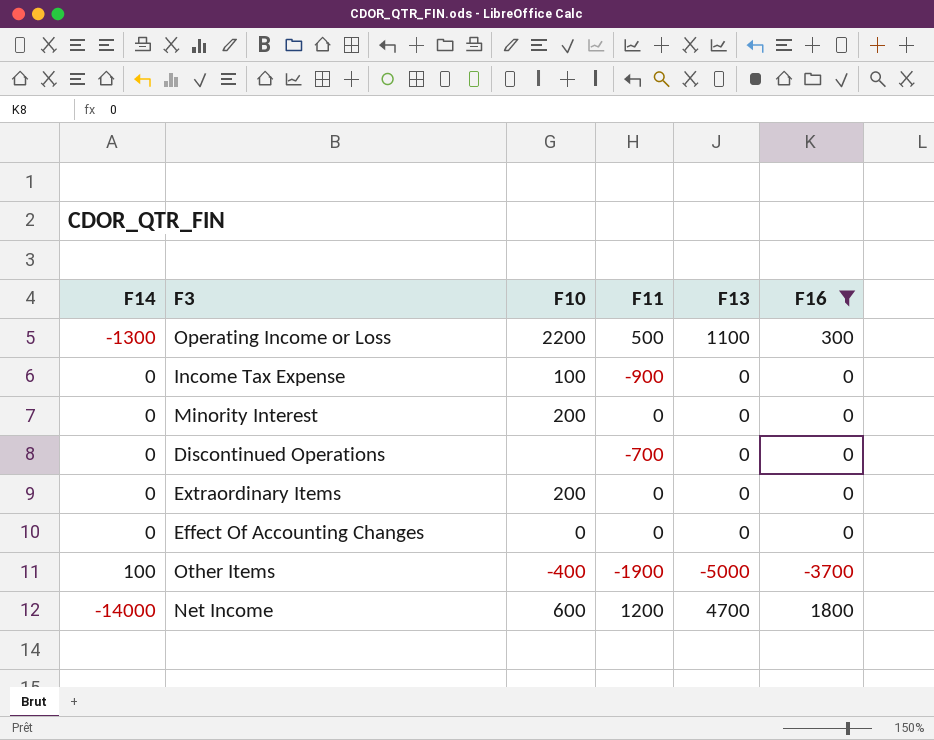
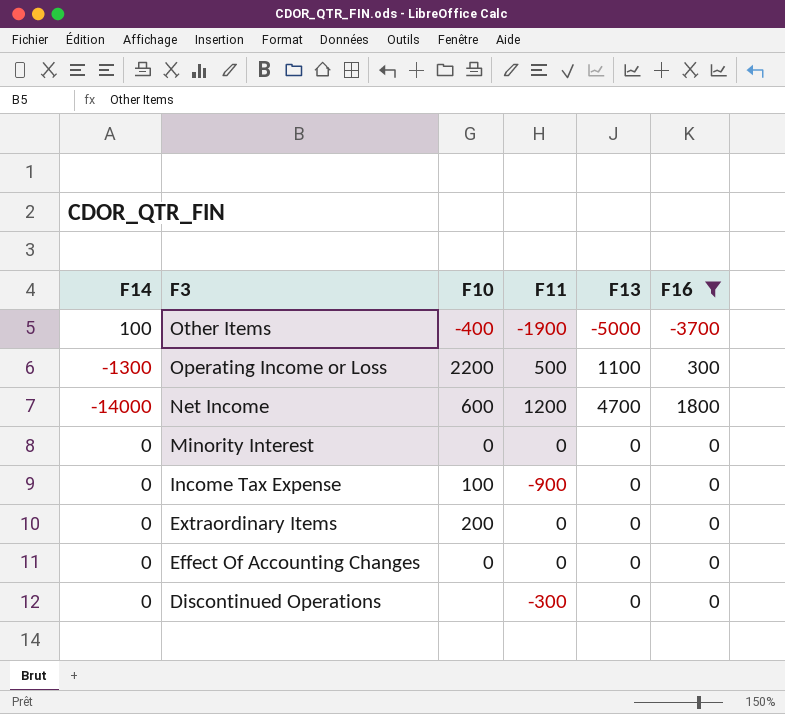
row order: none -> F3 descending
Minority Interest | F10: 200 -> 0
Discontinued Operations | F11: -700 -> -300

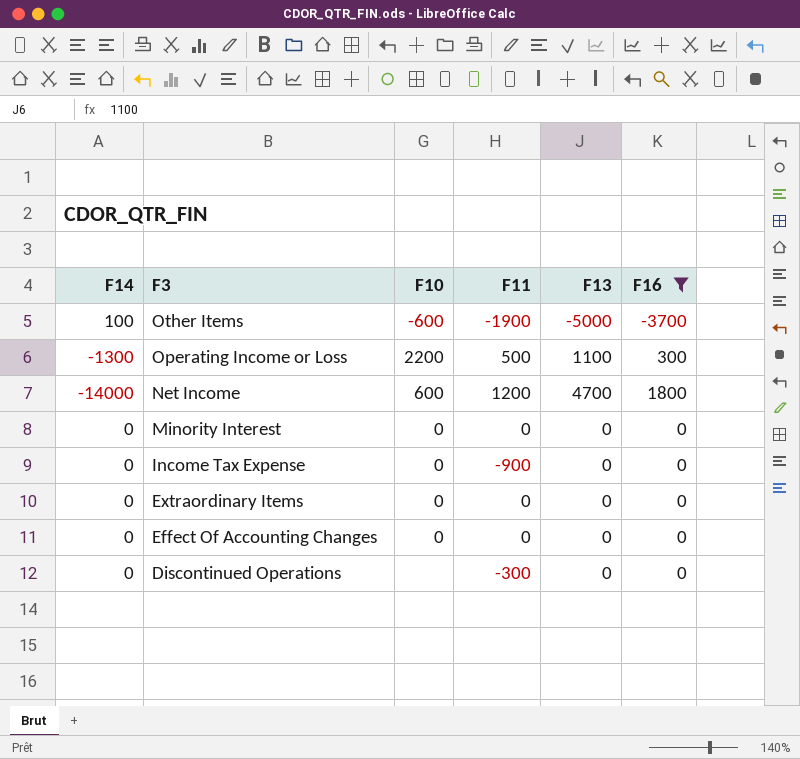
Other Items | F10: -400 -> -600
Income Tax Expense | F10: 100 -> 0
Extraordinary Items | F10: 200 -> 0

